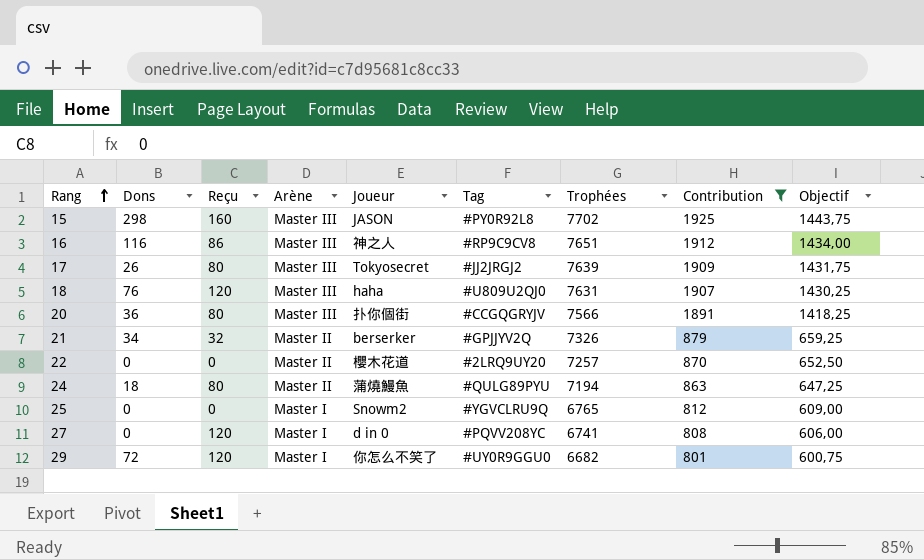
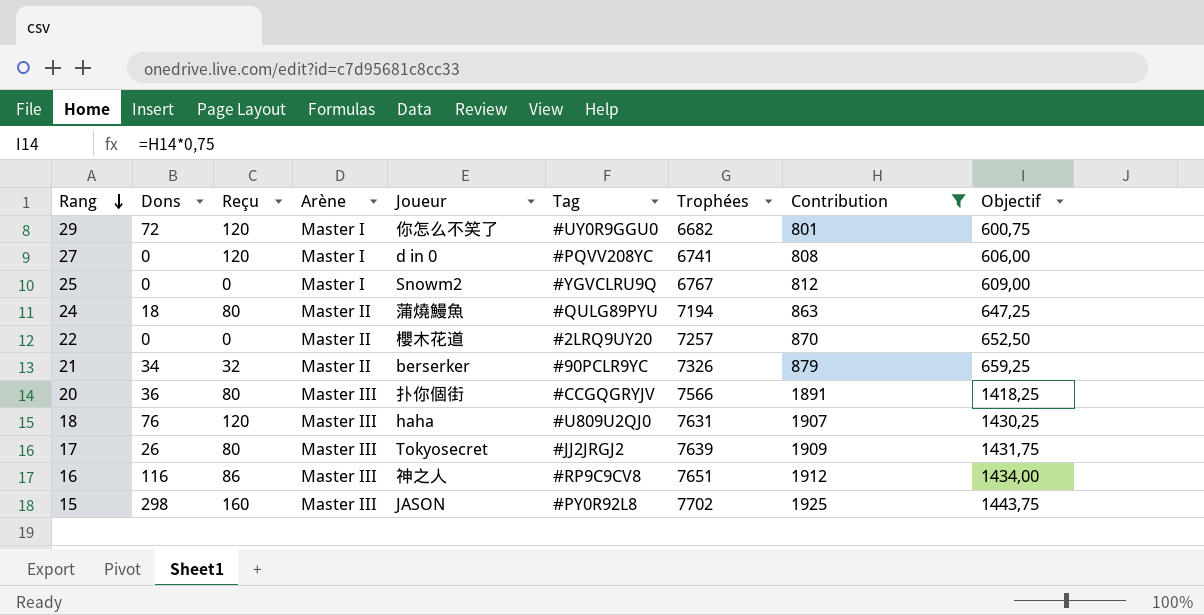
row order: Rang ascending -> Rang descending
25 | Trophées: 6765 -> 6767
21 | Tag: #GPJJYV2Q -> #90PCLR9YC

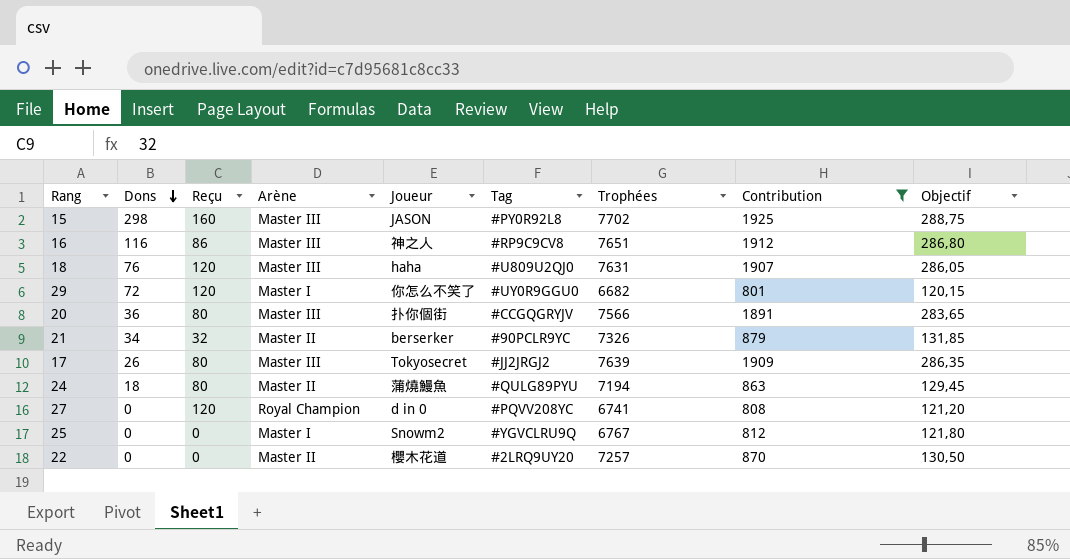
row order: Rang descending -> Dons descending
column Objectif | formula: [Contribution] * 0,75 -> [Contribution] * 0,15
27 | Arène: Master I -> Royal Champion

